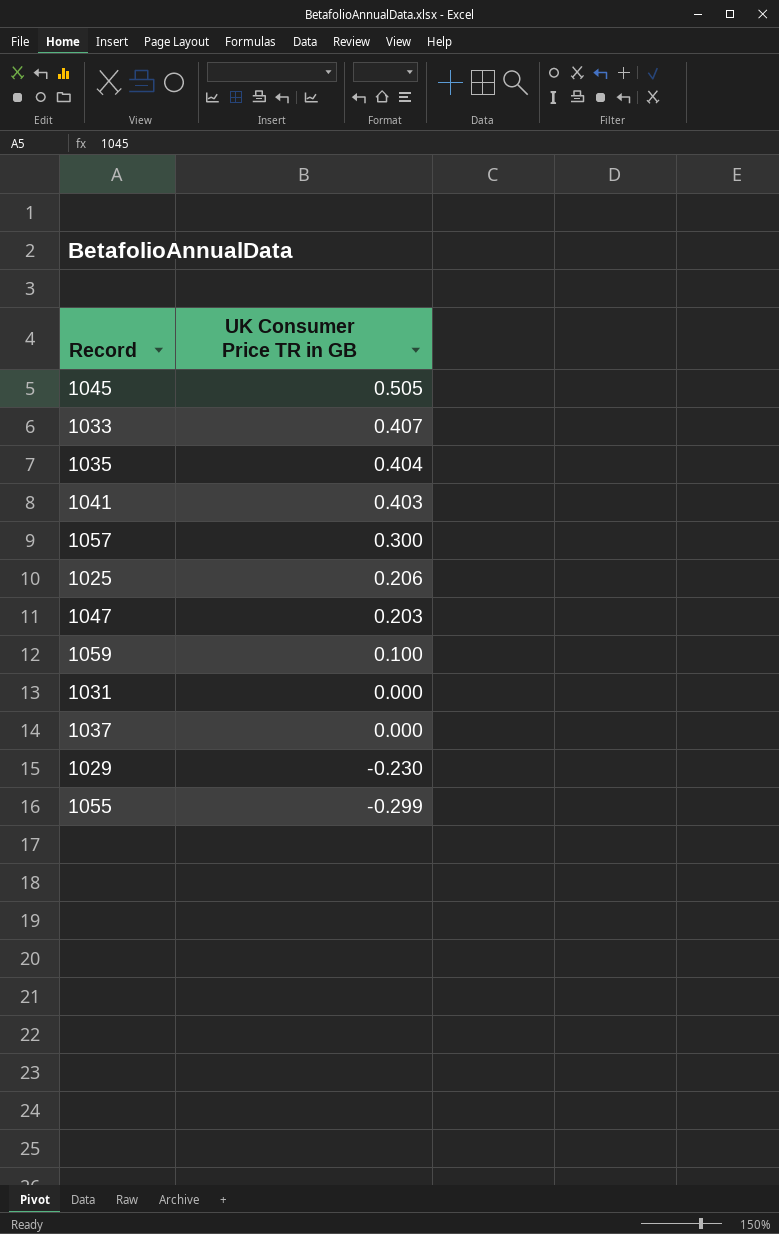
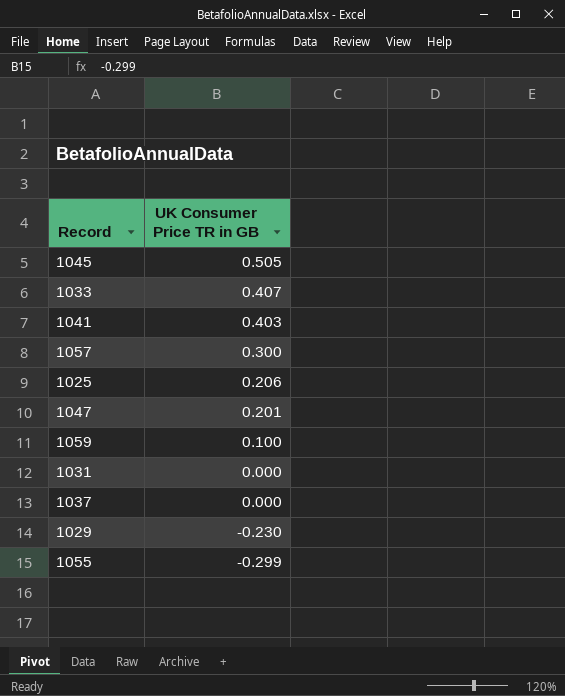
row 1035: 0.404 -> none
1047 | UK Consumer Price TR in GB: 0.203 -> 0.201

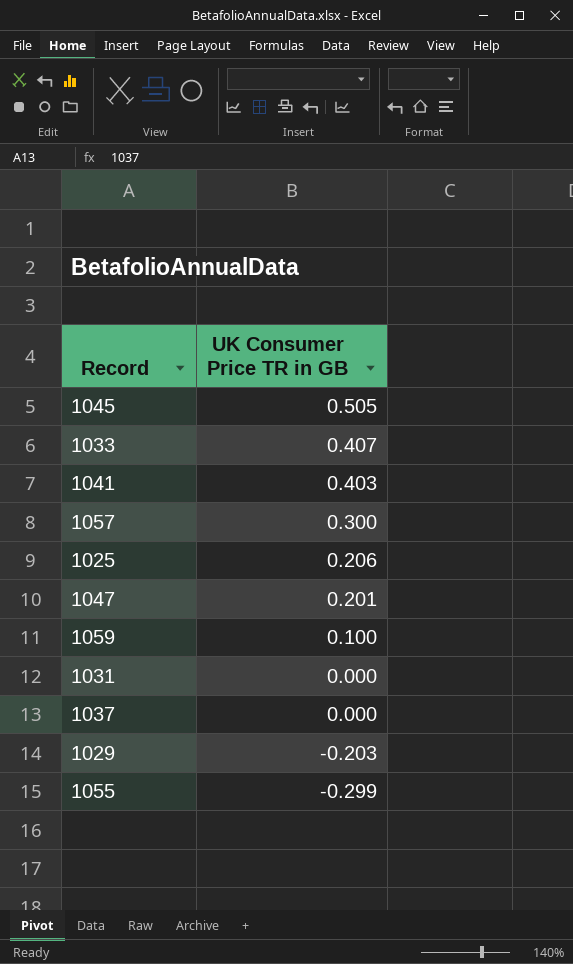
1029 | UK Consumer Price TR in GB: -0.230 -> -0.203

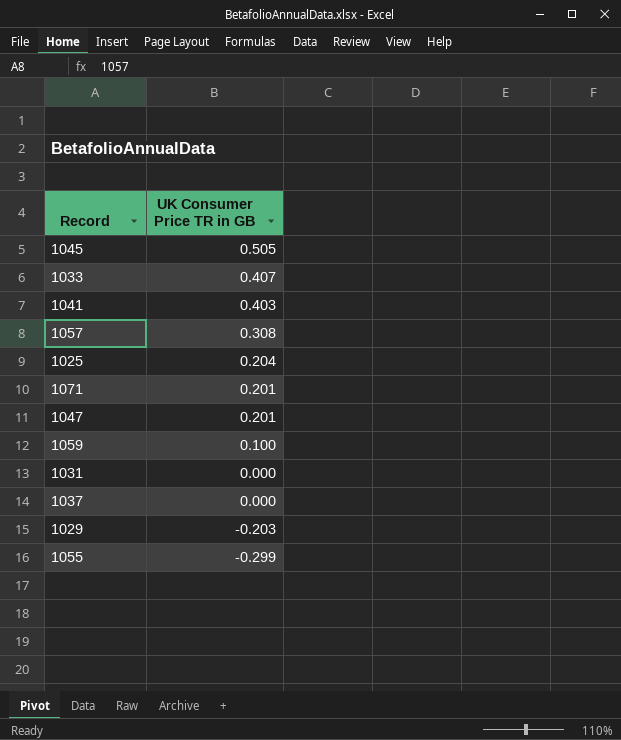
1057 | UK Consumer Price TR in GB: 0.300 -> 0.308
1025 | UK Consumer Price TR in GB: 0.206 -> 0.204
row 1071: none -> 0.201

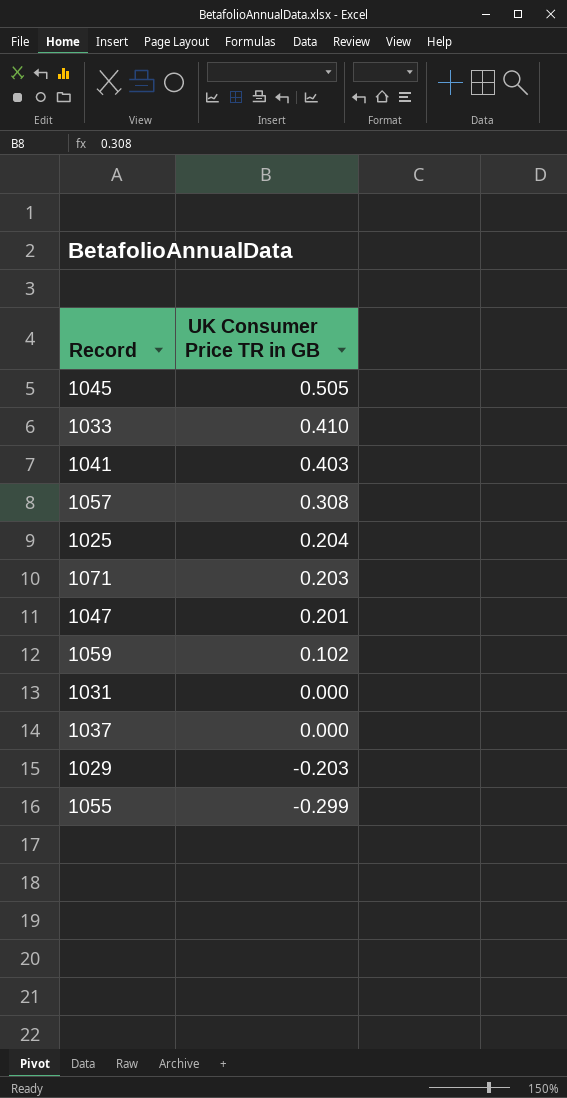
1033 | UK Consumer Price TR in GB: 0.407 -> 0.410
1071 | UK Consumer Price TR in GB: 0.201 -> 0.203
1059 | UK Consumer Price TR in GB: 0.100 -> 0.102

